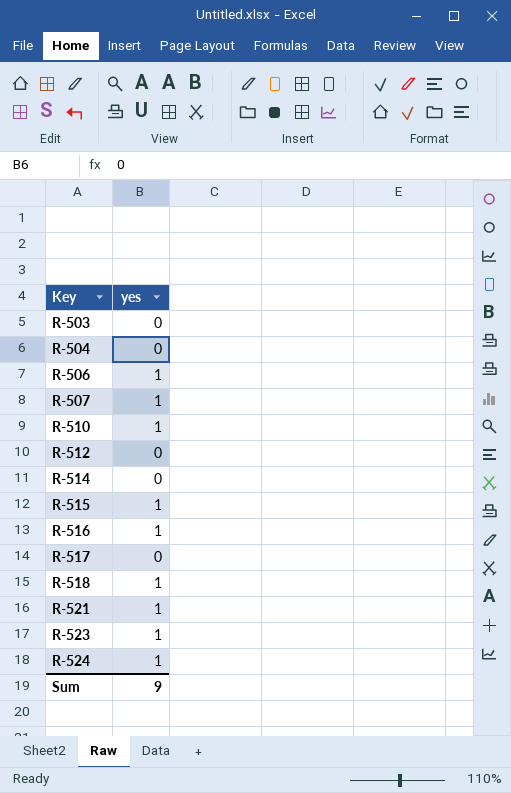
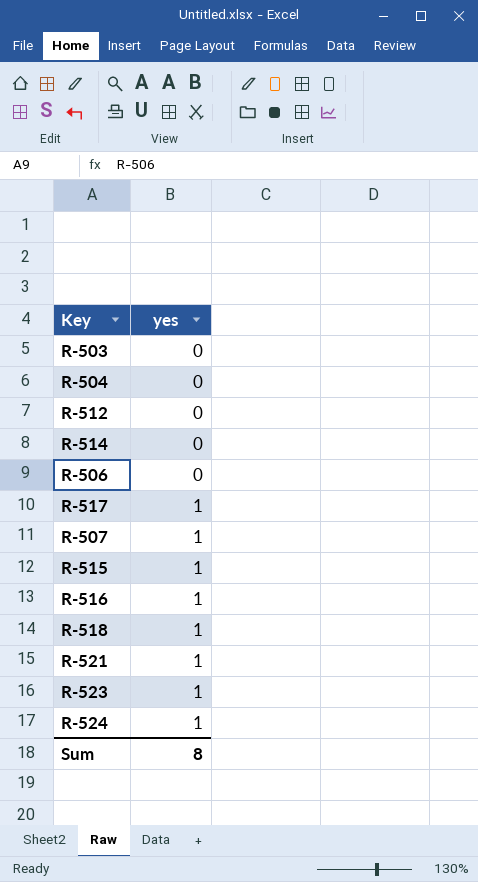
row order: Key ascending -> yes ascending
row R-510: 1 -> none
R-506 | yes: 1 -> 0
R-517 | yes: 0 -> 1
Sum | yes: 9 -> 8

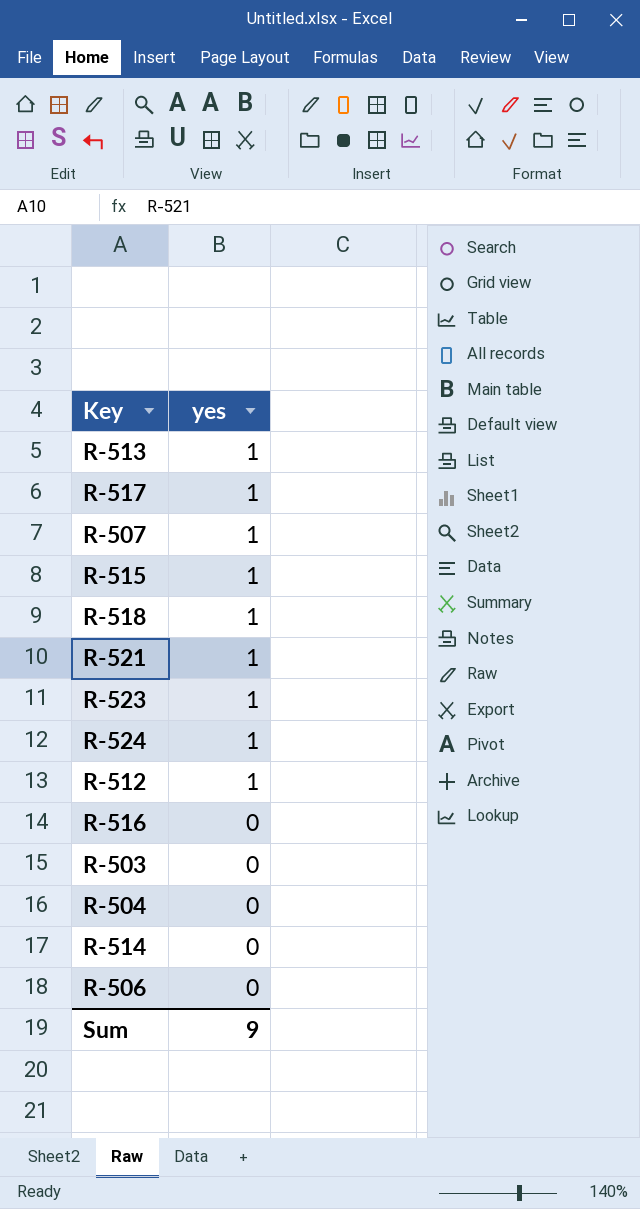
row order: yes ascending -> yes descending
row R-513: none -> 1
R-512 | yes: 0 -> 1
R-516 | yes: 1 -> 0
Sum | yes: 8 -> 9

